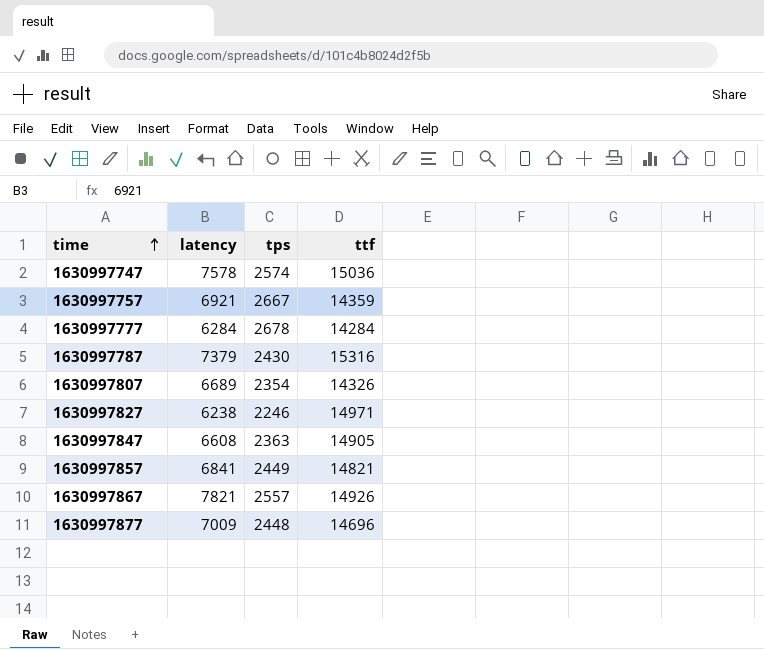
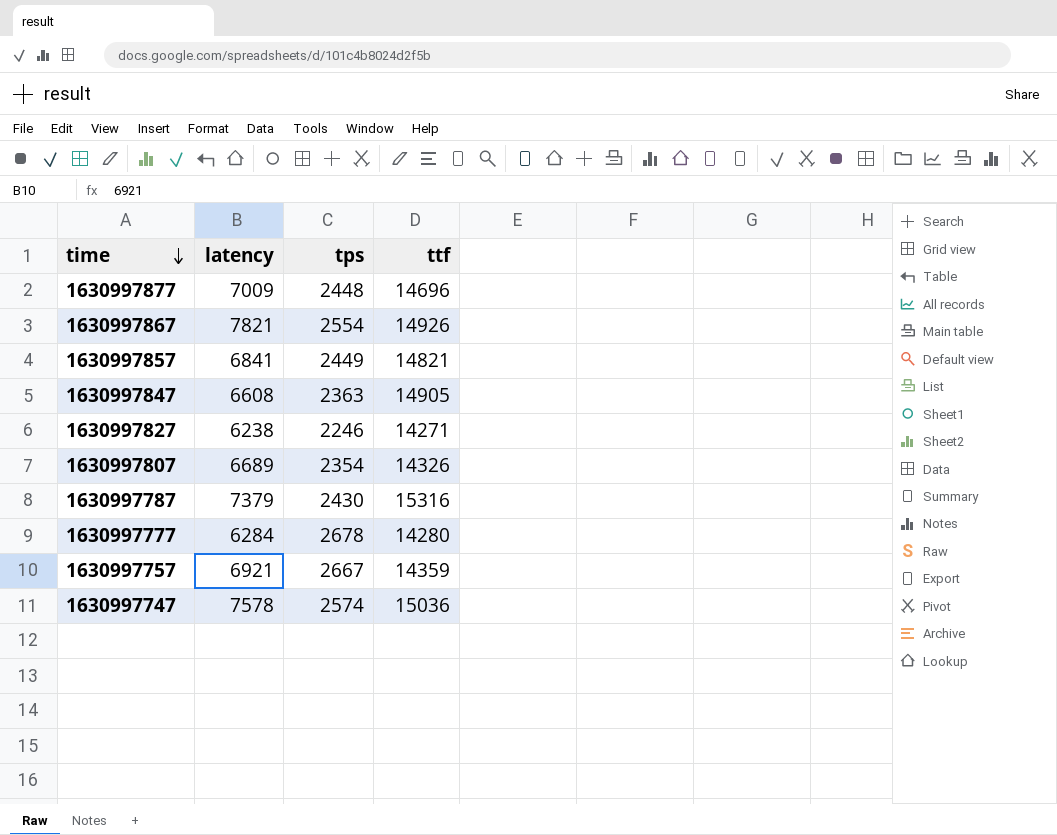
row order: time ascending -> time descending
1630997867 | tps: 2557 -> 2554
1630997827 | ttf: 14971 -> 14271
1630997777 | ttf: 14284 -> 14280

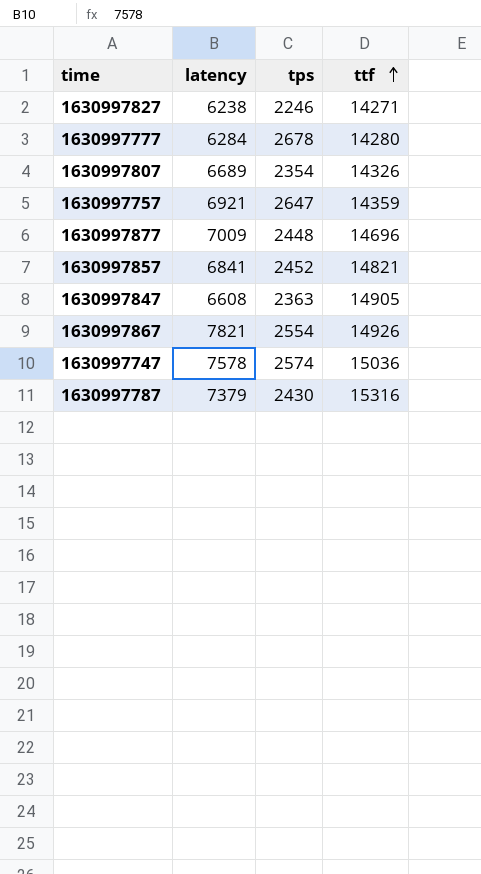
row order: time descending -> ttf ascending
1630997757 | tps: 2667 -> 2647
1630997857 | tps: 2449 -> 2452

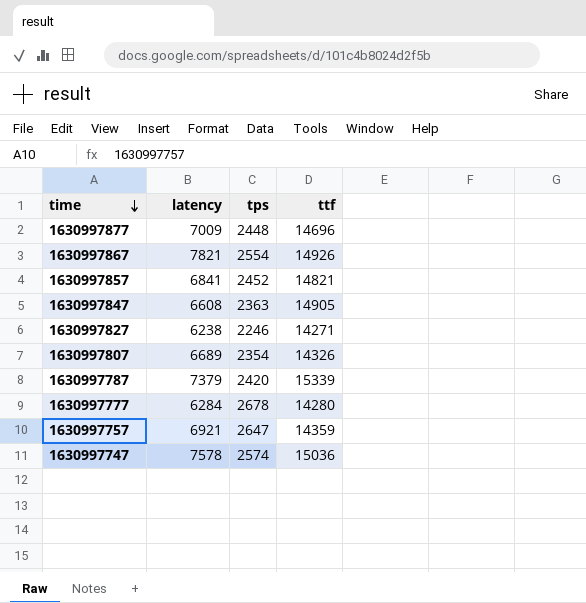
row order: ttf ascending -> time descending
1630997787 | tps: 2430 -> 2420
1630997787 | ttf: 15316 -> 15339

